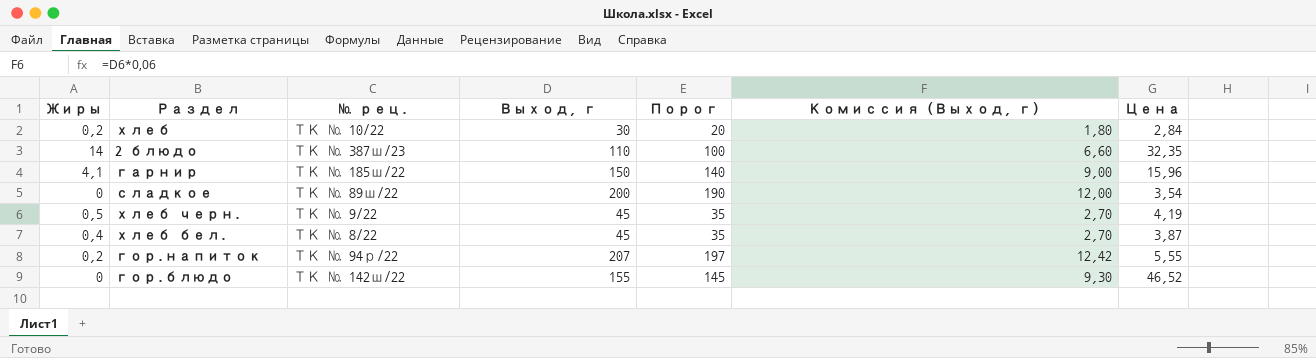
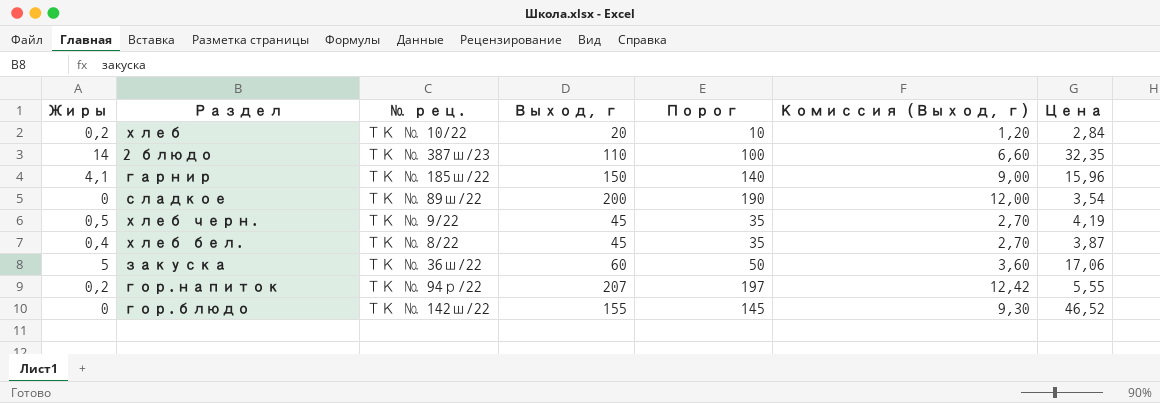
хлеб | Выход, г: 30 -> 20
хлеб | Порог: 20 -> 10
хлеб | Комиссия (Выход, г): 1,80 -> 1,20
row закуска: none -> 5 | ТК № 36ш/22 | 60 | 50 | 3,60 | 17,06

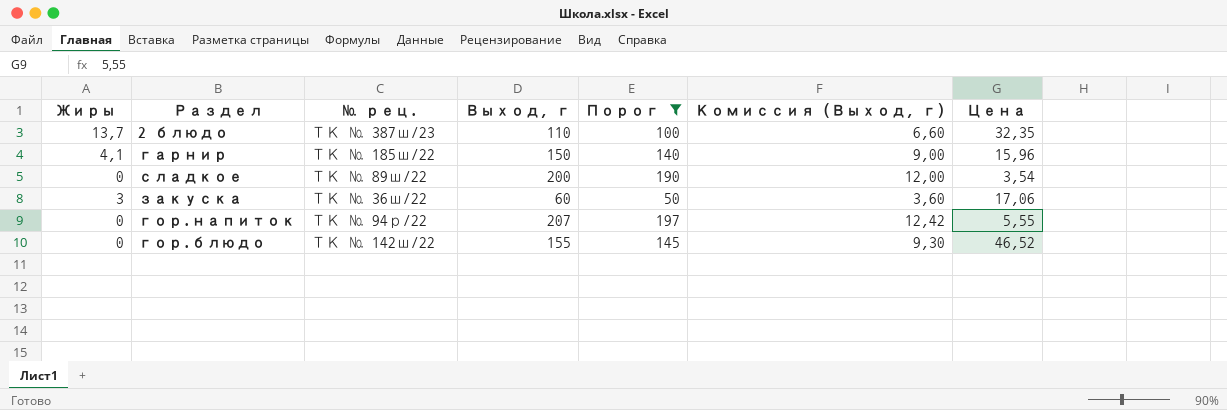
filter: none -> Порог >= 50
2 блюдо | Жиры: 14 -> 13,7
закуска | Жиры: 5 -> 3
гор.напиток | Жиры: 0,2 -> 0

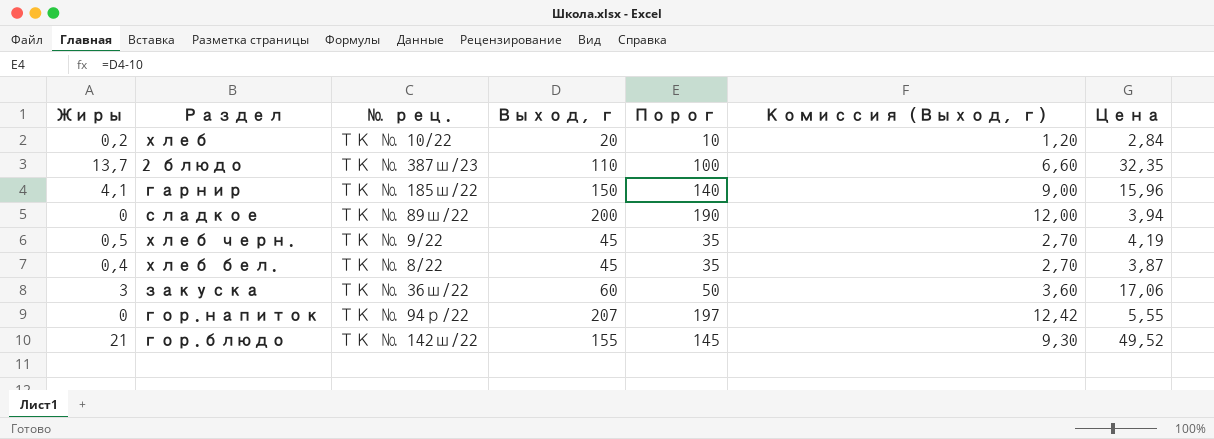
filter: Порог >= 50 -> none
сладкое | Цена: 3,54 -> 3,94
гор.блюдо | Жиры: 0 -> 21
гор.блюдо | Цена: 46,52 -> 49,52

